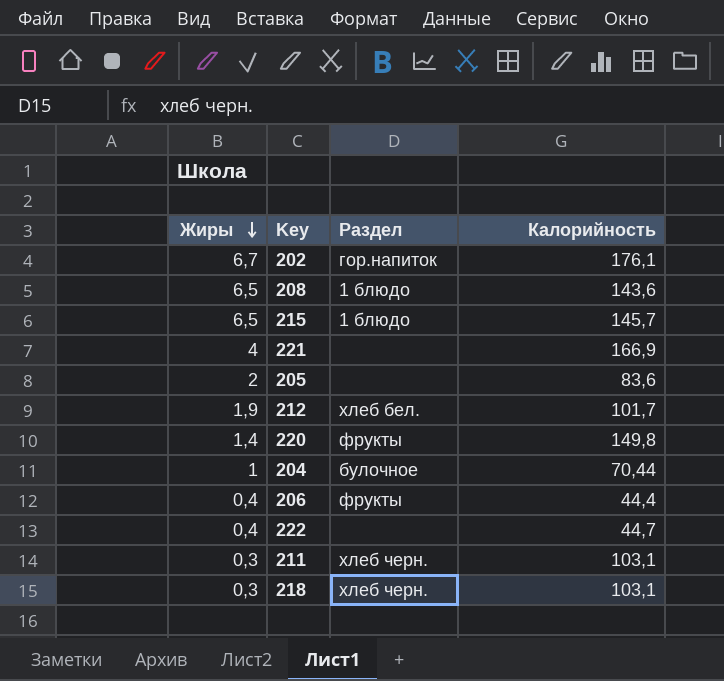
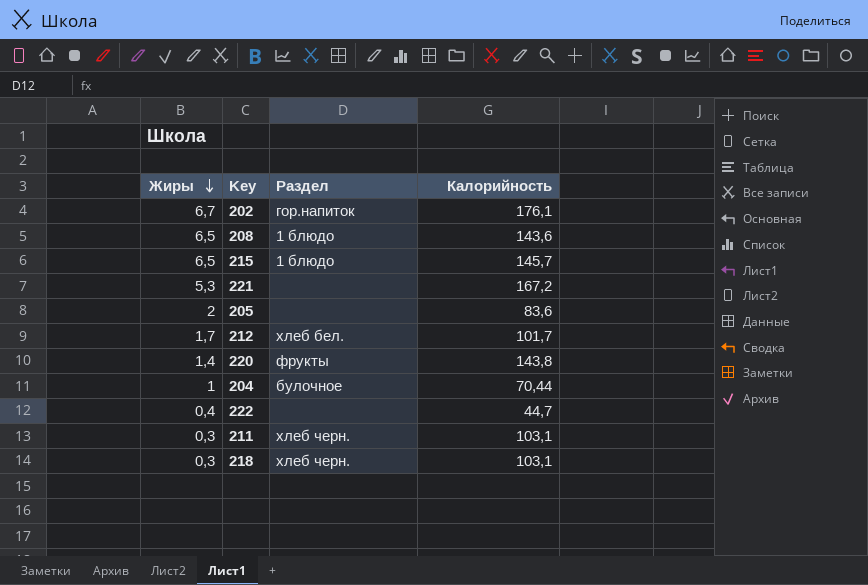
row 206: 0,4 | фрукты | 44,4 -> none
221 | Жиры: 4 -> 5,3
221 | Калорийность: 166,9 -> 167,2
212 | Жиры: 1,9 -> 1,7
220 | Калорийность: 149,8 -> 143,8

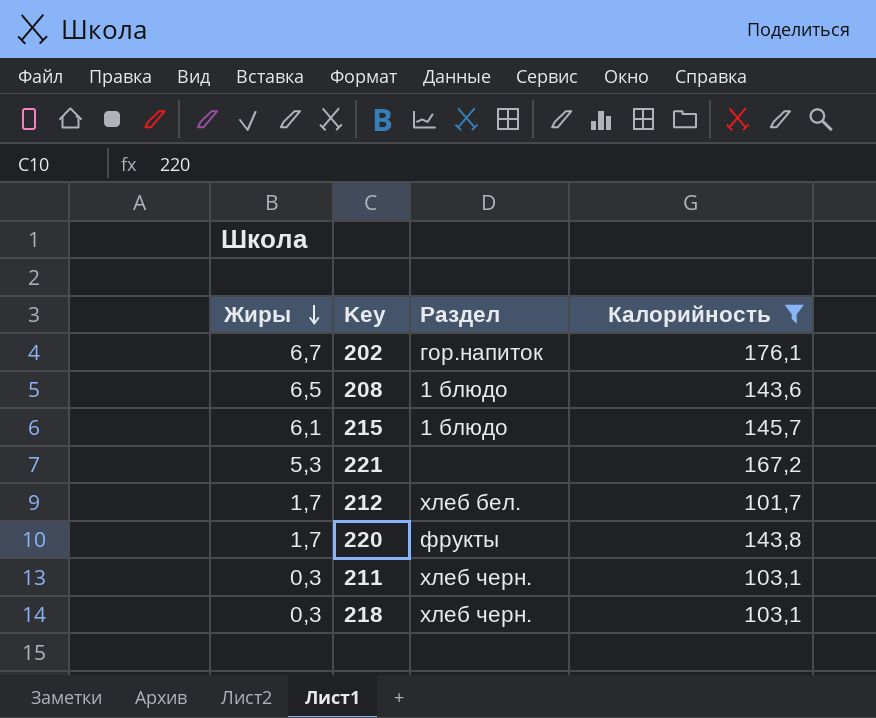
filter: none -> Калорийность >= 101,7
215 | Жиры: 6,5 -> 6,1
220 | Жиры: 1,4 -> 1,7

